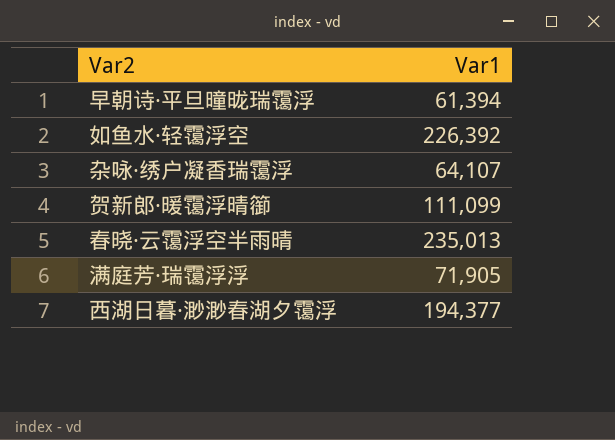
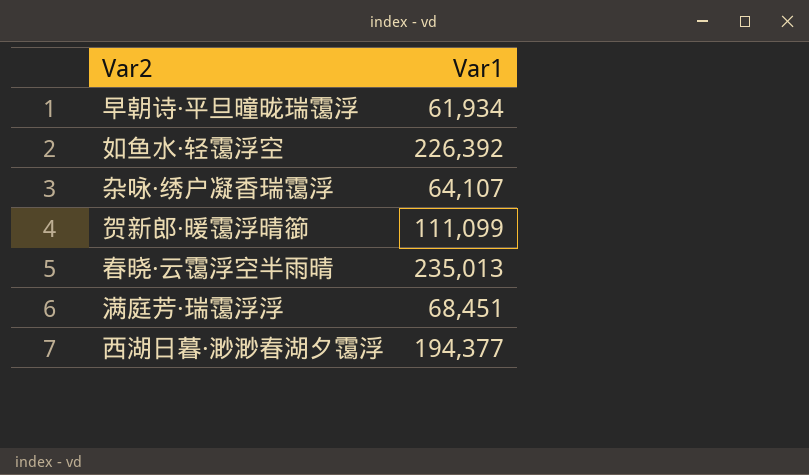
早朝诗·平旦曈昽瑞霭浮 | Var1: 61,394 -> 61,934
满庭芳·瑞霭浮浮 | Var1: 71,905 -> 68,451

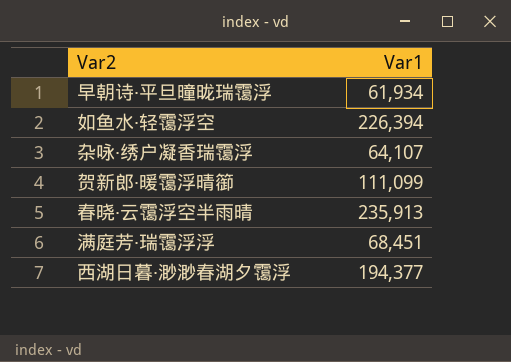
如鱼水·轻霭浮空 | Var1: 226,392 -> 226,394
春晓·云霭浮空半雨晴 | Var1: 235,013 -> 235,913

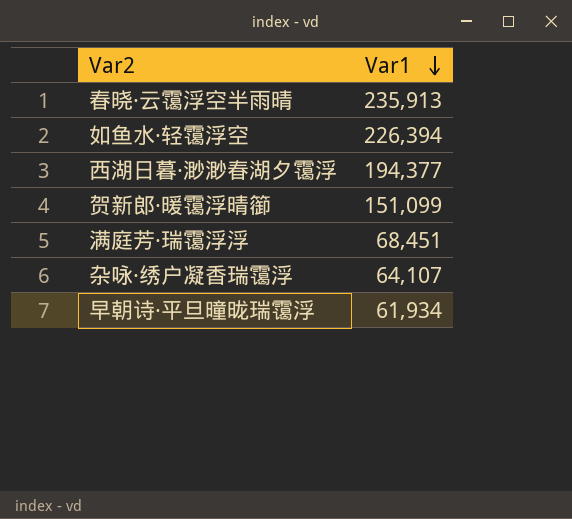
row order: none -> Var1 descending
贺新郎·暖霭浮晴篽 | Var1: 111,099 -> 151,099

